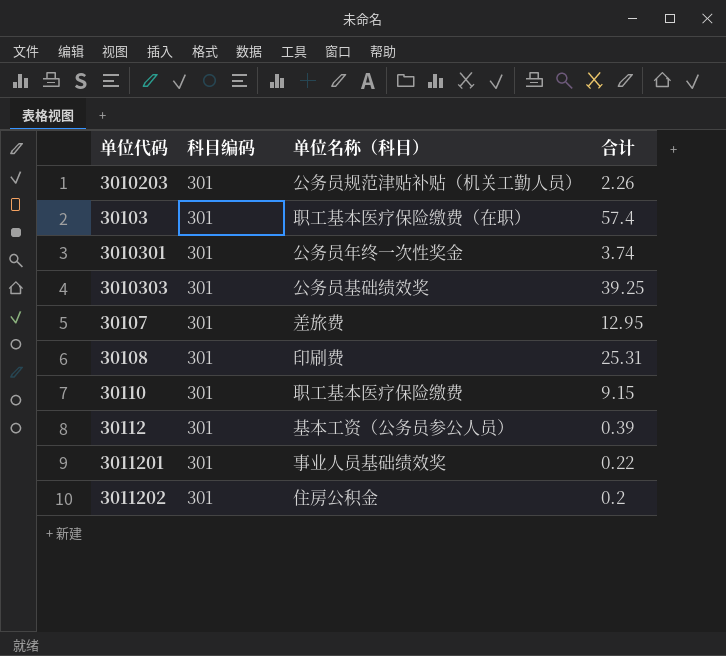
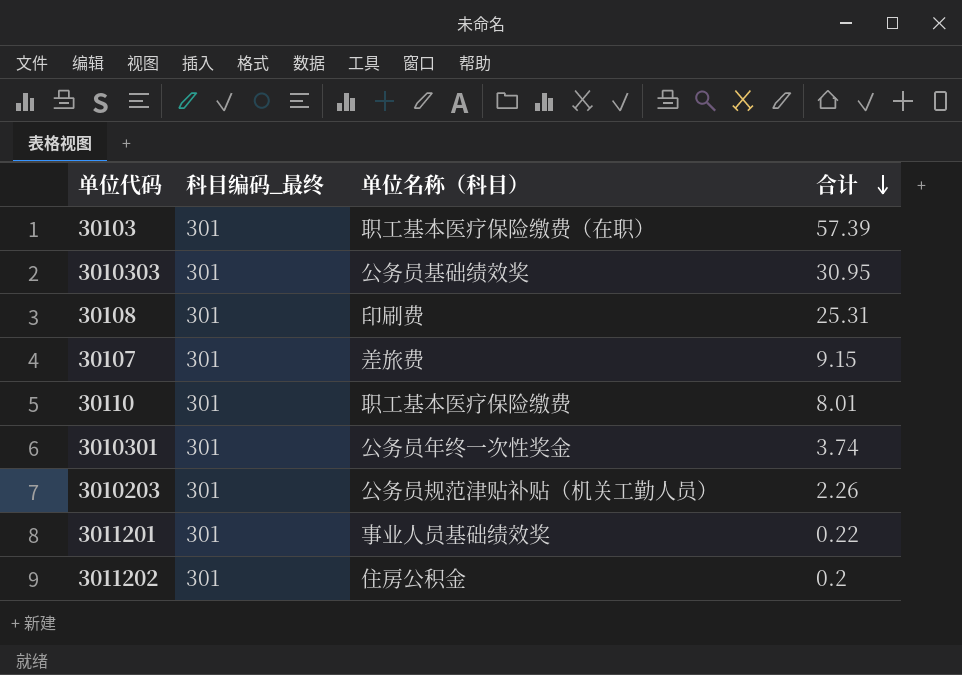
row order: none -> 合计 descending
column name: 科目编码 -> 科目编码_最终
row 30112: 301 | 基本工资（公务员参公人员） | 0.39 -> none
30103 | 合计: 57.4 -> 57.39
3010303 | 合计: 39.25 -> 30.95
30107 | 合计: 12.95 -> 9.15
30110 | 合计: 9.15 -> 8.01

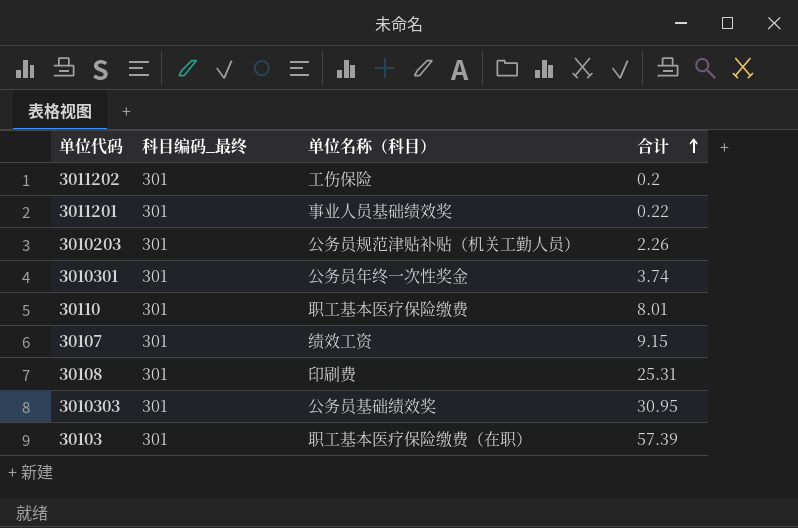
row order: 合计 descending -> 合计 ascending
3011202 | 单位名称（科目）: 住房公积金 -> 工伤保险
30107 | 单位名称（科目）: 差旅费 -> 绩效工资

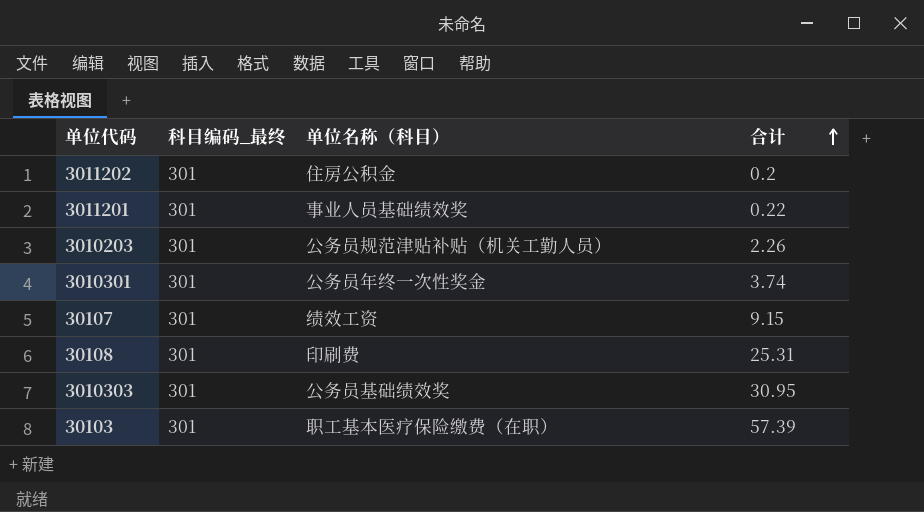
row 30110: 301 | 职工基本医疗保险缴费 | 8.01 -> none
3011202 | 单位名称（科目）: 工伤保险 -> 住房公积金

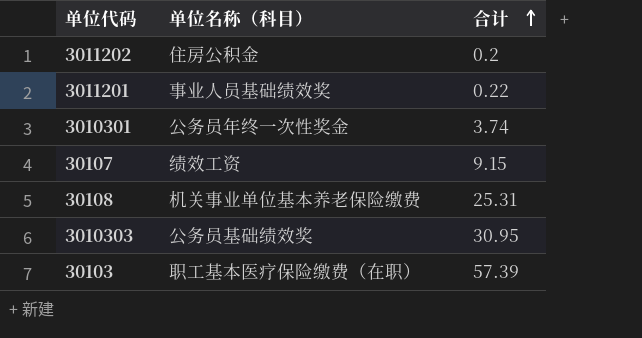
column 科目编码_最终 | position: 2 -> none
row 3010203: 301 | 公务员规范津贴补贴（机关工勤人员） | 2.26 -> none
30108 | 单位名称（科目）: 印刷费 -> 机关事业单位基本养老保险缴费

